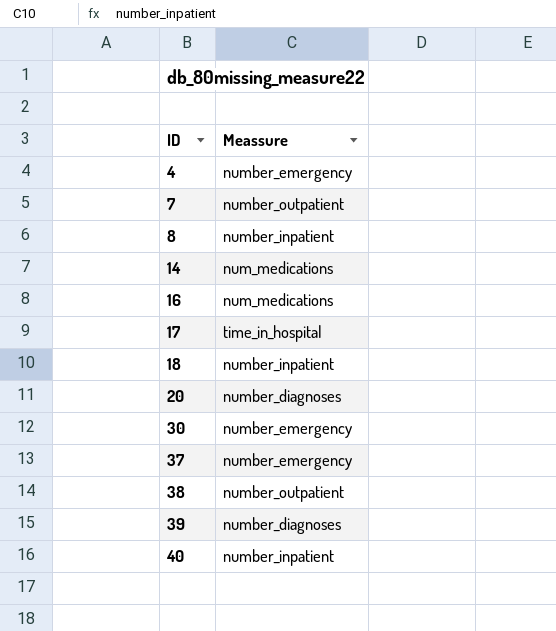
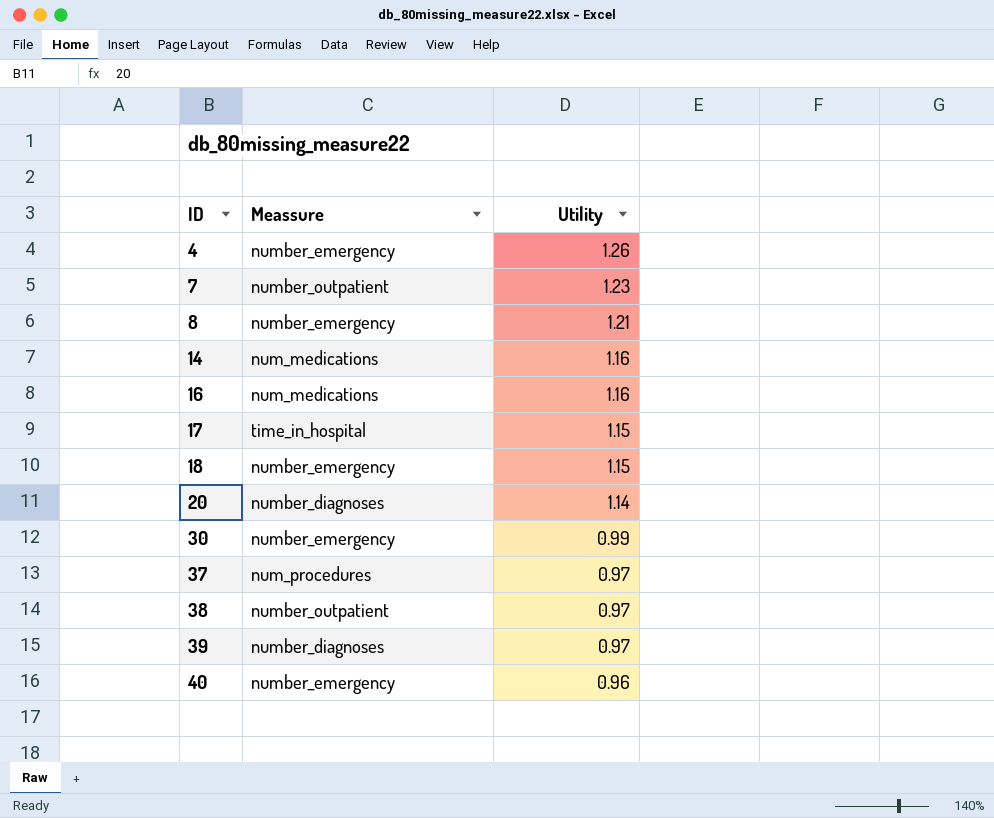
column Utility | position: none -> 3
8 | Meassure: number_inpatient -> number_emergency
18 | Meassure: number_inpatient -> number_emergency
37 | Meassure: number_emergency -> num_procedures
40 | Meassure: number_inpatient -> number_emergency

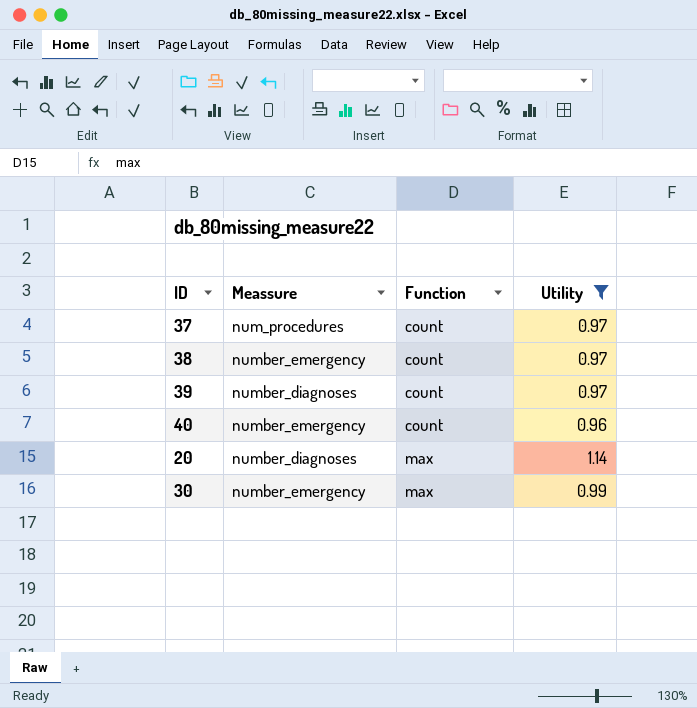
filter: none -> Utility <= 1.14
row order: ID ascending -> Function ascending
column Function | position: none -> 3
38 | Meassure: number_outpatient -> number_emergency

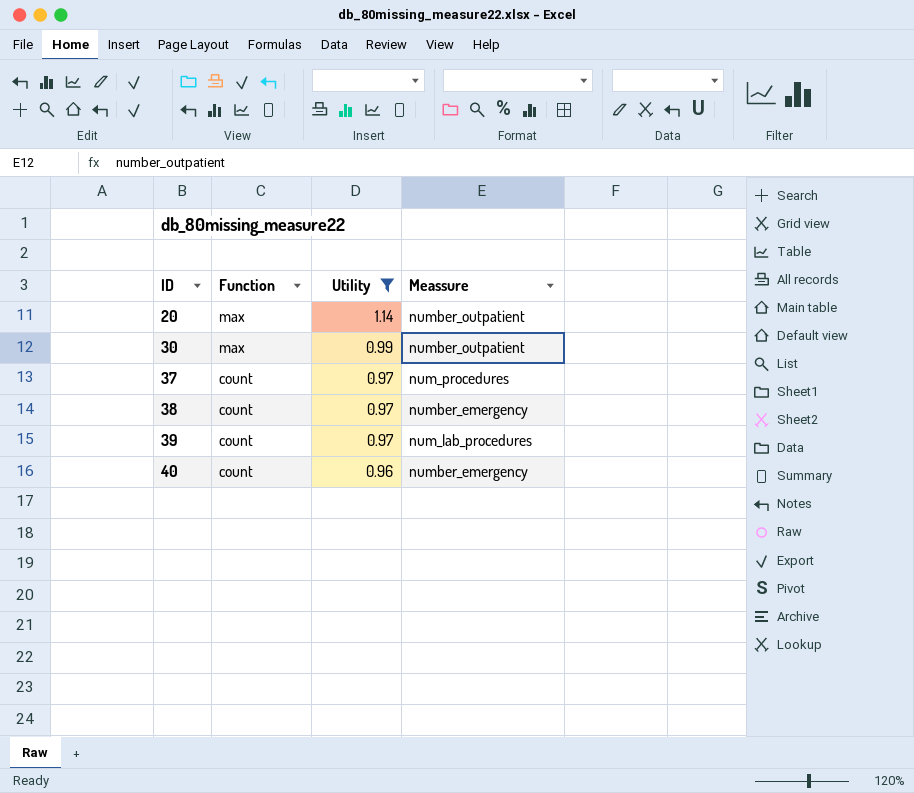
row order: Function ascending -> ID ascending
column Meassure | position: 2 -> 4
20 | Meassure: number_diagnoses -> number_outpatient
30 | Meassure: number_emergency -> number_outpatient
39 | Meassure: number_diagnoses -> num_lab_procedures

